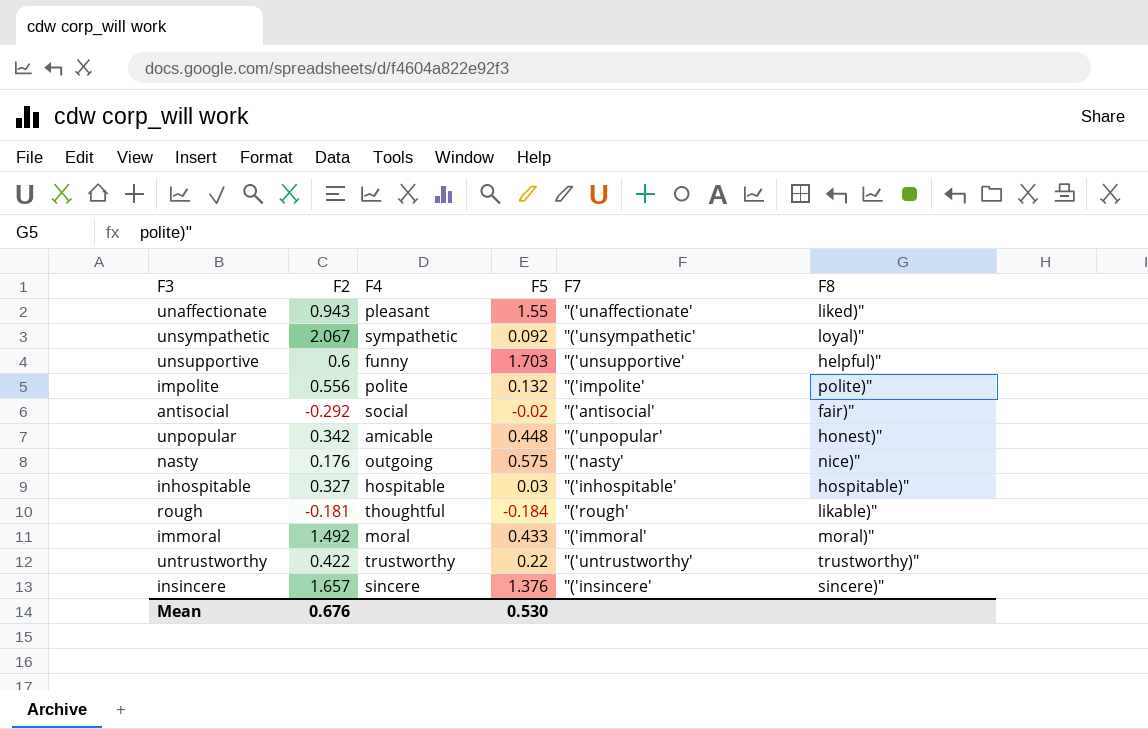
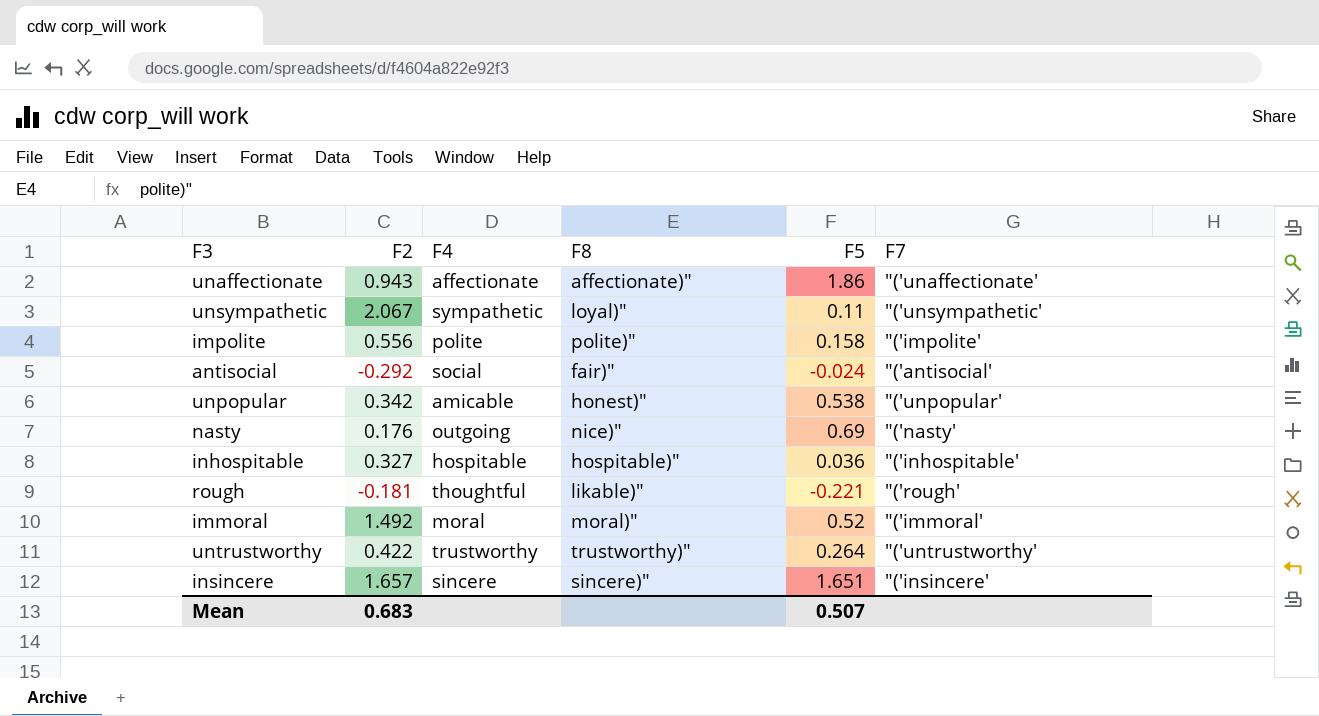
column F8 | position: 6 -> 4
row unsupportive: 0.6 | funny | 1.703 | "('unsupportive' | helpful)" -> none
unaffectionate | F4: pleasant -> affectionate
unaffectionate | F8: liked)" -> affectionate)"
unaffectionate | F5: 1.55 -> 1.86
unsympathetic | F5: 0.092 -> 0.11
impolite | F5: 0.132 -> 0.158
antisocial | F5: -0.02 -> -0.024
unpopular | F5: 0.448 -> 0.538
nasty | F5: 0.575 -> 0.69
inhospitable | F5: 0.03 -> 0.036
rough | F5: -0.184 -> -0.221
immoral | F5: 0.433 -> 0.52
untrustworthy | F5: 0.22 -> 0.264
insincere | F5: 1.376 -> 1.651
Mean | F2: 0.676 -> 0.683
Mean | F5: 0.530 -> 0.507

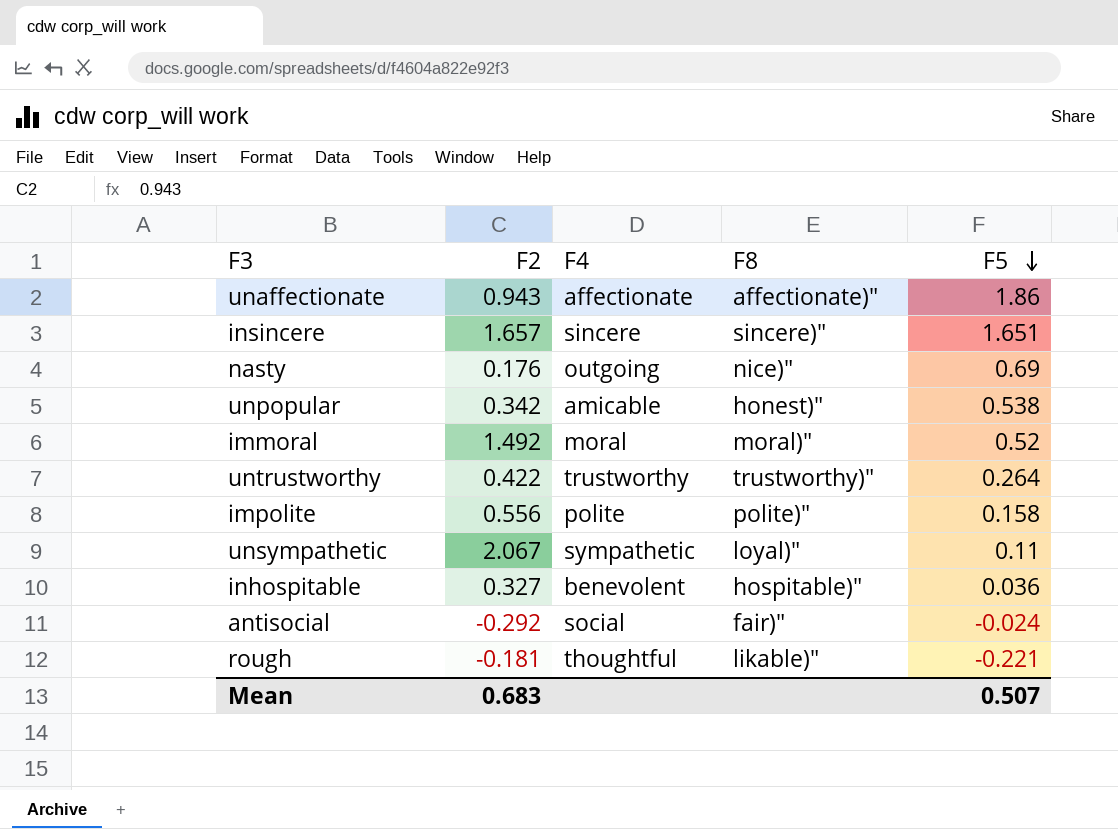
row order: none -> F5 descending
column F7 | position: 6 -> none
inhospitable | F4: hospitable -> benevolent

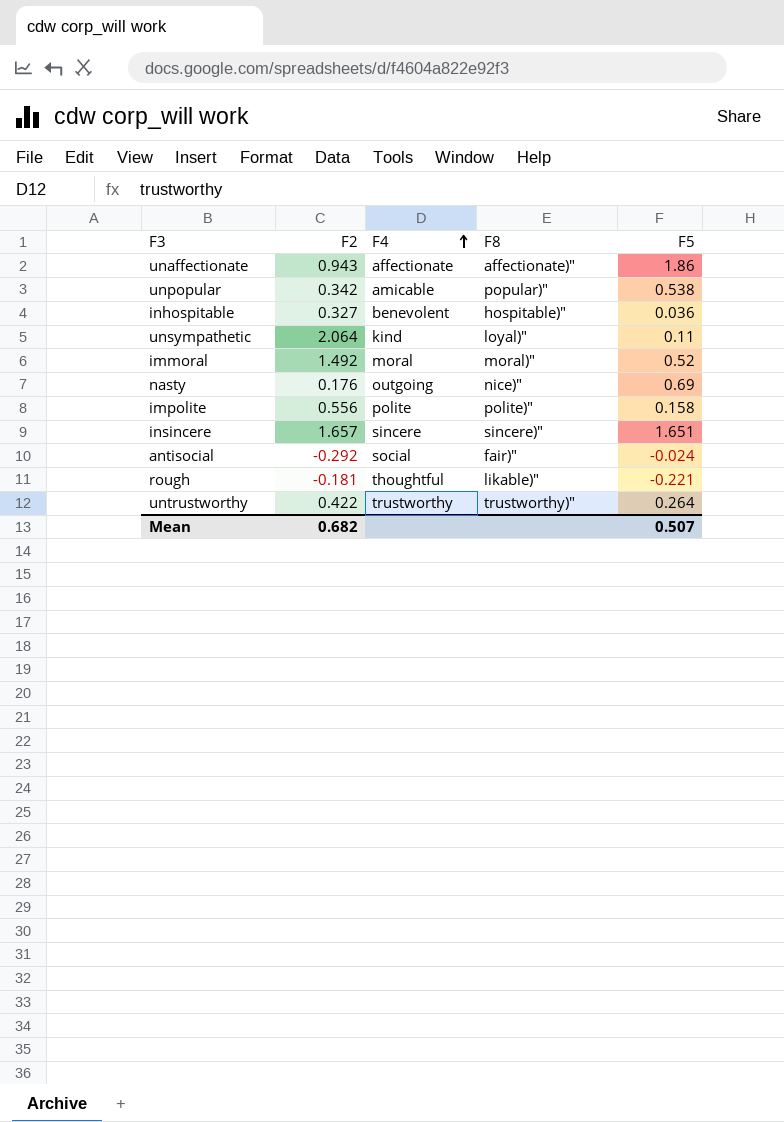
row order: F5 descending -> F4 ascending
unpopular | F8: honest)" -> popular)"
unsympathetic | F2: 2.067 -> 2.064
unsympathetic | F4: sympathetic -> kind
Mean | F2: 0.683 -> 0.682

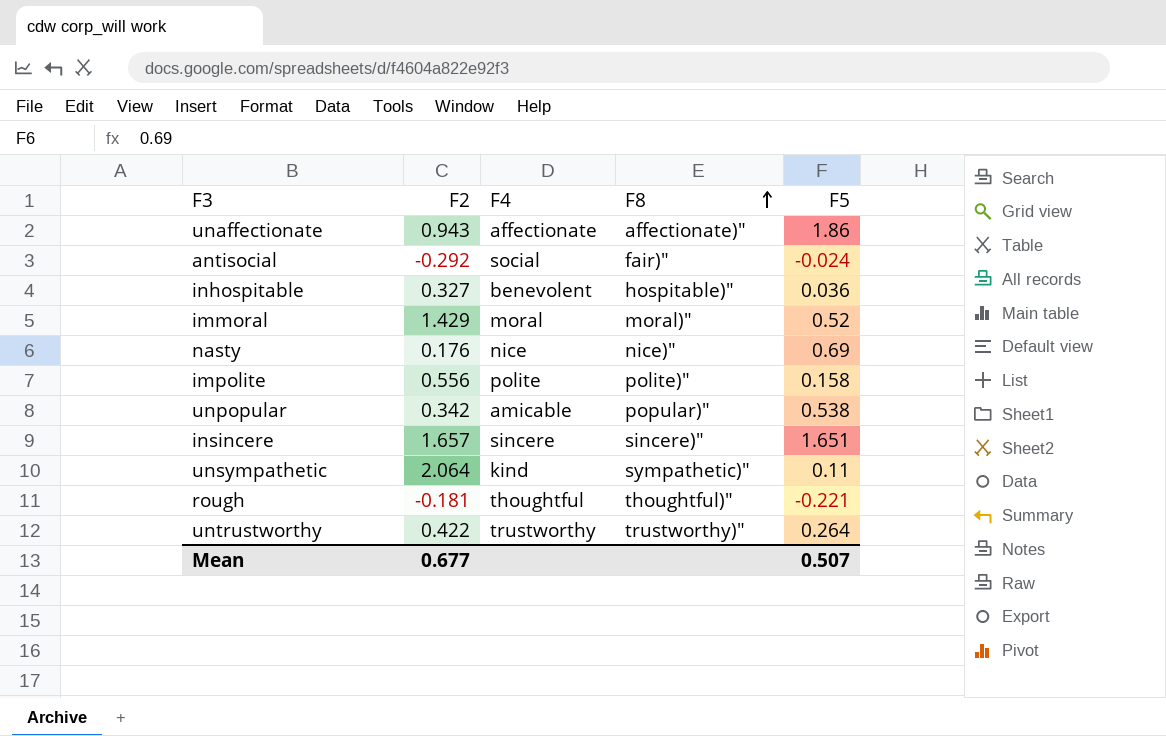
row order: F4 ascending -> F8 ascending
immoral | F2: 1.492 -> 1.429
nasty | F4: outgoing -> nice
unsympathetic | F8: loyal)" -> sympathetic)"
rough | F8: likable)" -> thoughtful)"
Mean | F2: 0.682 -> 0.677

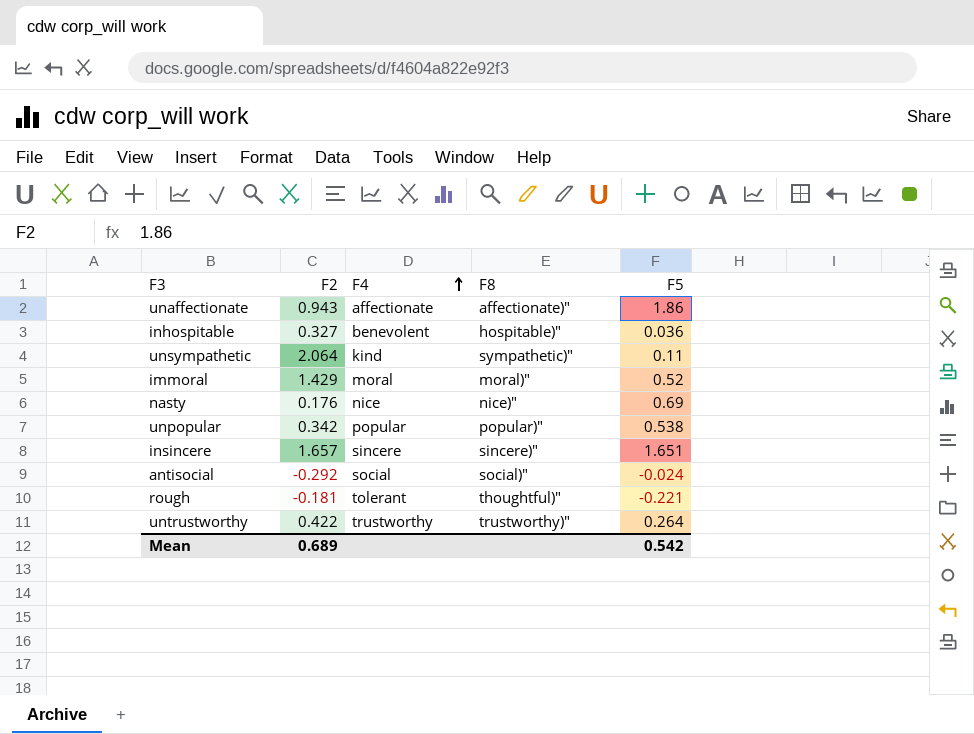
row order: F8 ascending -> F4 ascending
row impolite: 0.556 | polite | polite)" | 0.158 -> none
unpopular | F4: amicable -> popular
antisocial | F8: fair)" -> social)"
rough | F4: thoughtful -> tolerant
Mean | F2: 0.677 -> 0.689
Mean | F5: 0.507 -> 0.542

